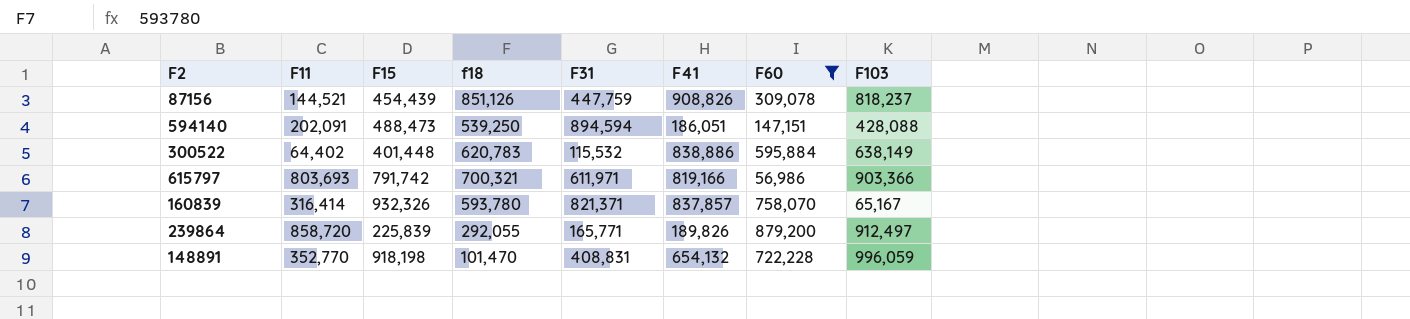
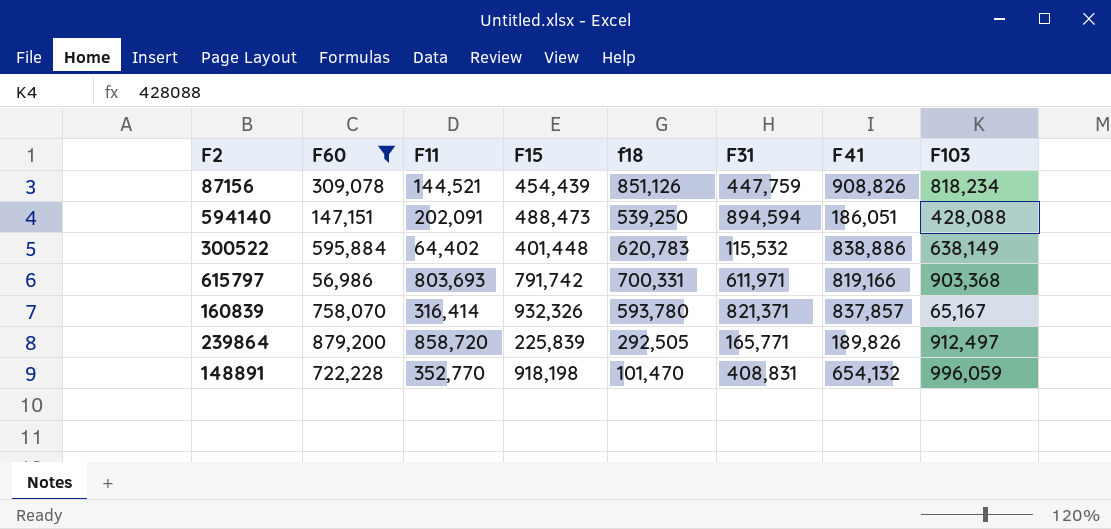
column F60 | position: 7 -> 2
87156 | F103: 818,237 -> 818,234
615797 | f18: 700,321 -> 700,331
615797 | F103: 903,366 -> 903,368
239864 | f18: 292,055 -> 292,505

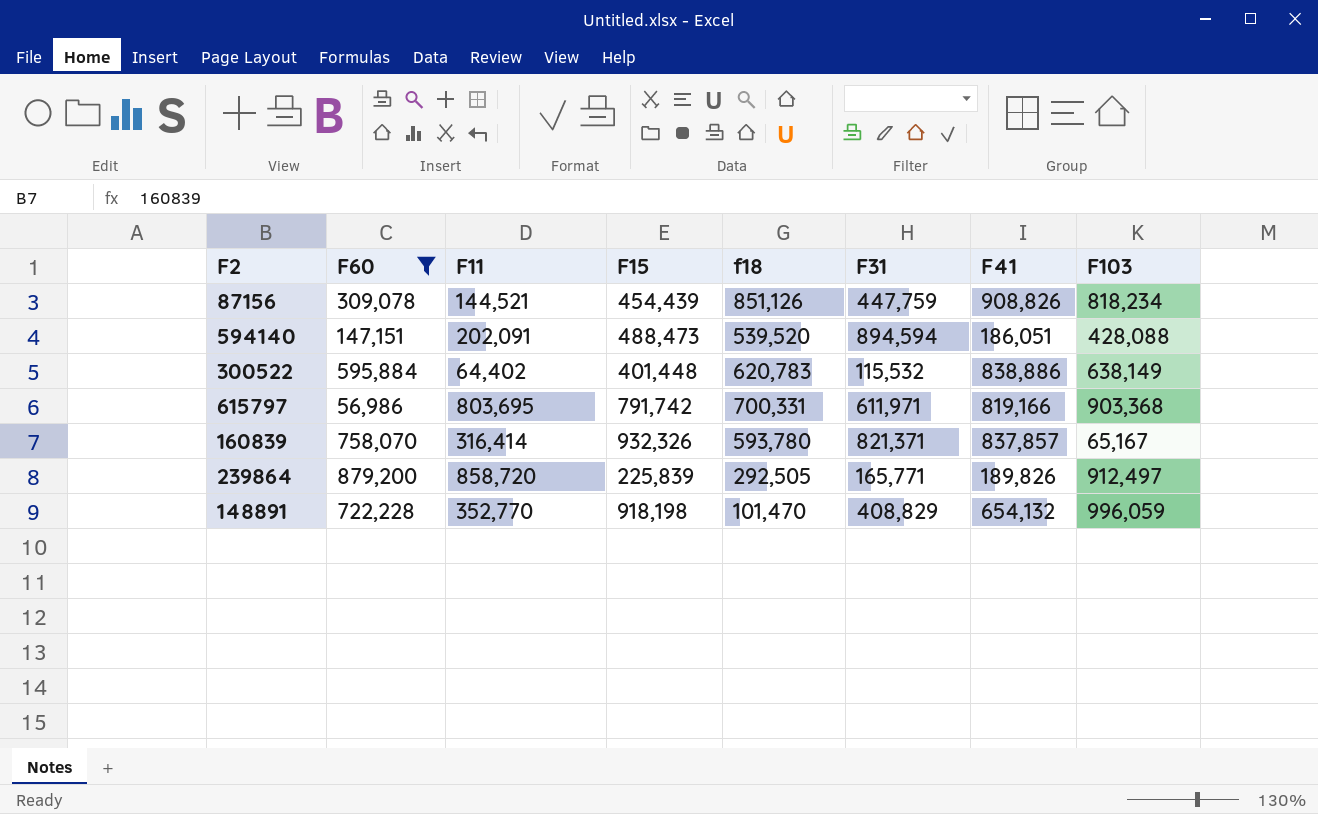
594140 | f18: 539,250 -> 539,520
615797 | F11: 803,693 -> 803,695
148891 | F31: 408,831 -> 408,829

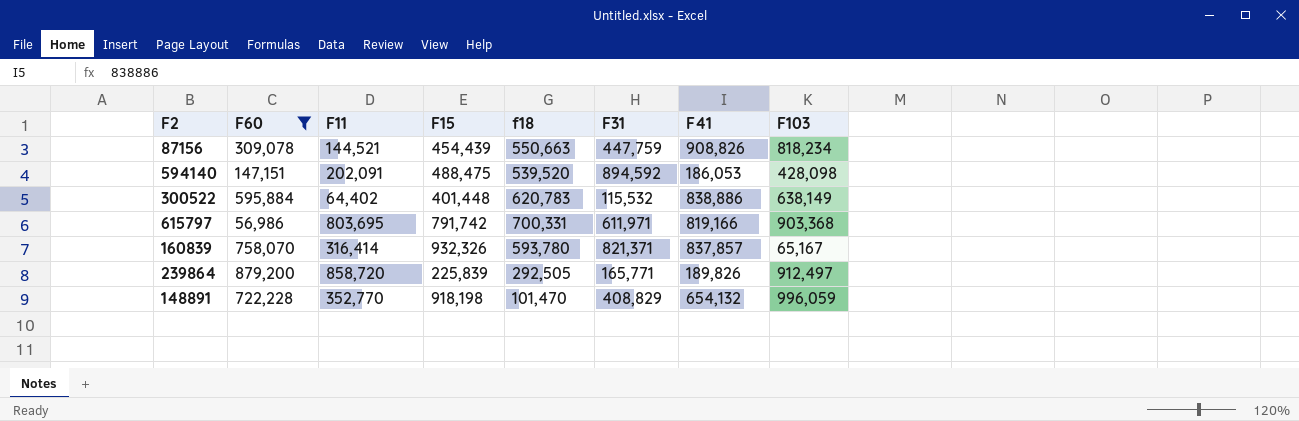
87156 | f18: 851,126 -> 550,663
594140 | F15: 488,473 -> 488,475
594140 | F31: 894,594 -> 894,592
594140 | F41: 186,051 -> 186,053
594140 | F103: 428,088 -> 428,098

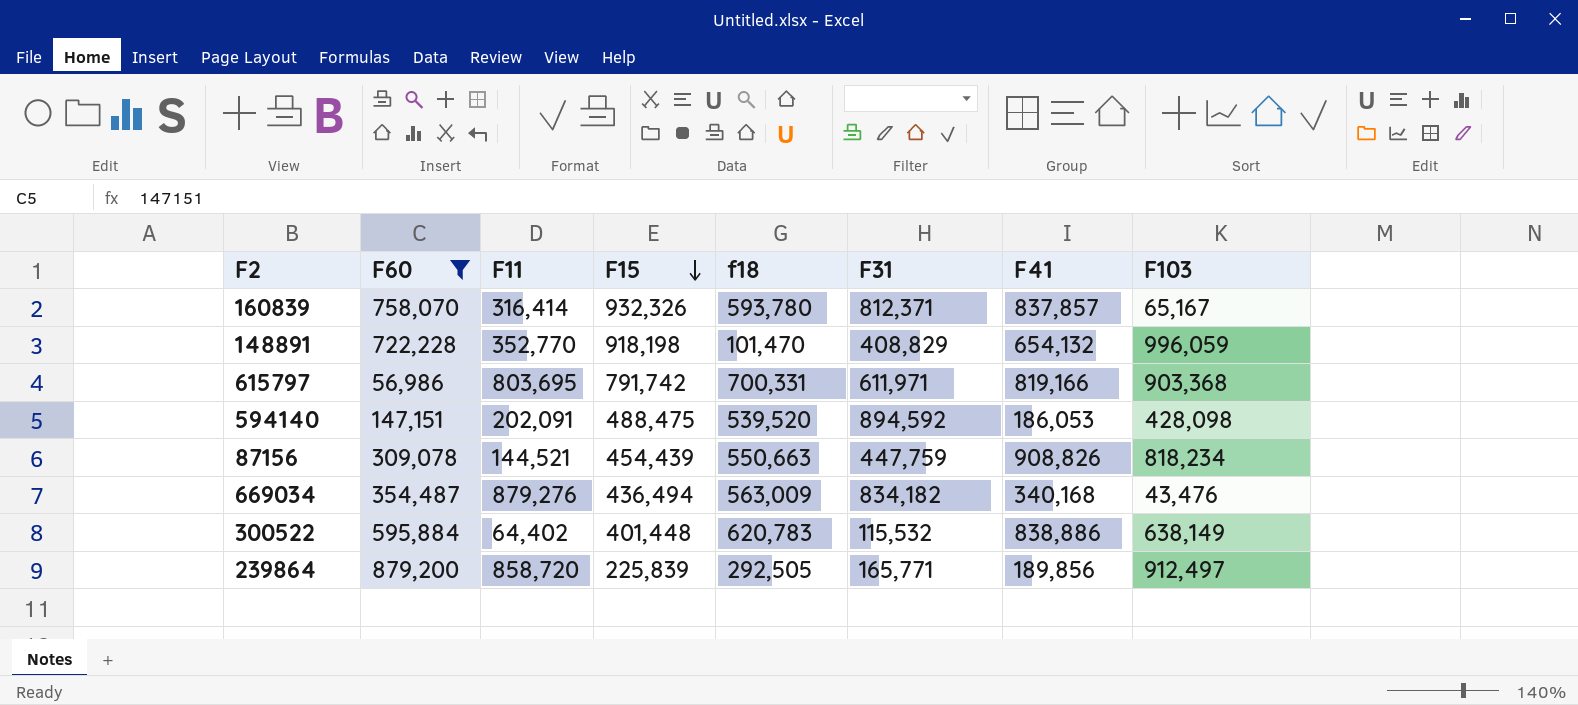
row order: none -> F15 descending
160839 | F31: 821,371 -> 812,371
row 669034: none -> 354,487 | 879,276 | 436,494 | 563,009 | 834,182 | 340,168 | 43,476
239864 | F41: 189,826 -> 189,856

